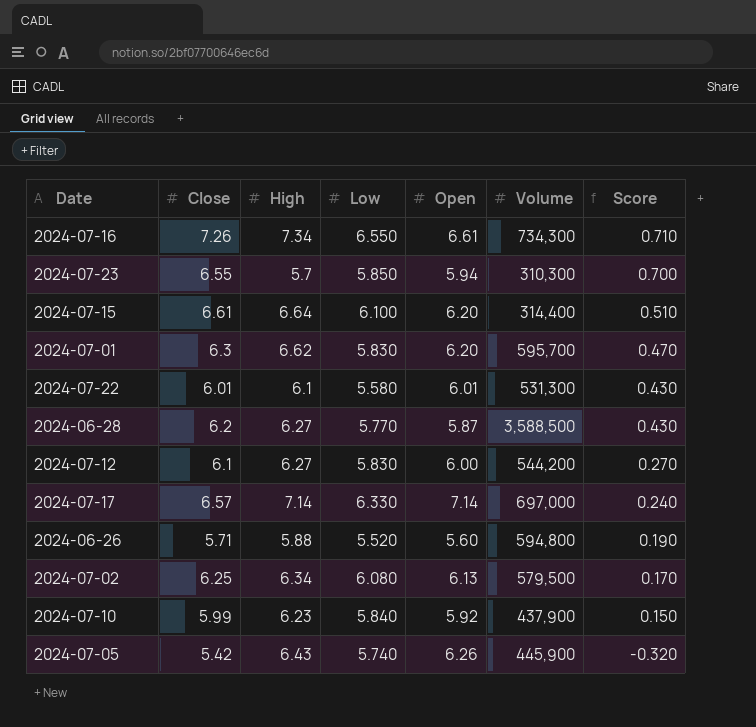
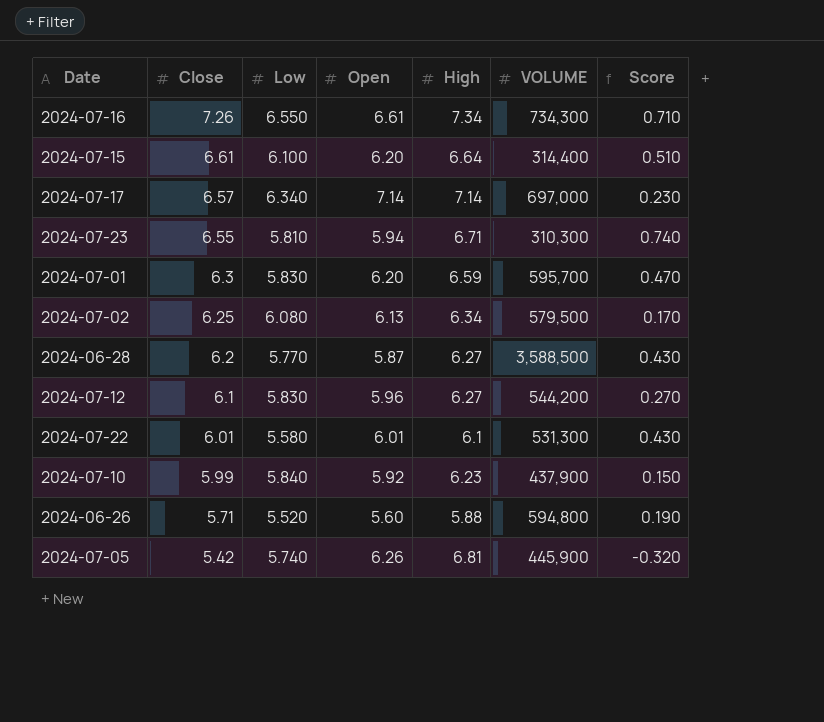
row order: Score descending -> Close descending
column High | position: 3 -> 5
column name: Volume -> VOLUME
2024-07-17 | Low: 6.330 -> 6.340
2024-07-17 | Score: 0.240 -> 0.230
2024-07-23 | Low: 5.850 -> 5.810
2024-07-23 | High: 5.7 -> 6.71
2024-07-23 | Score: 0.700 -> 0.740
2024-07-01 | High: 6.62 -> 6.59
2024-07-12 | Open: 6.00 -> 5.96
2024-07-05 | High: 6.43 -> 6.81

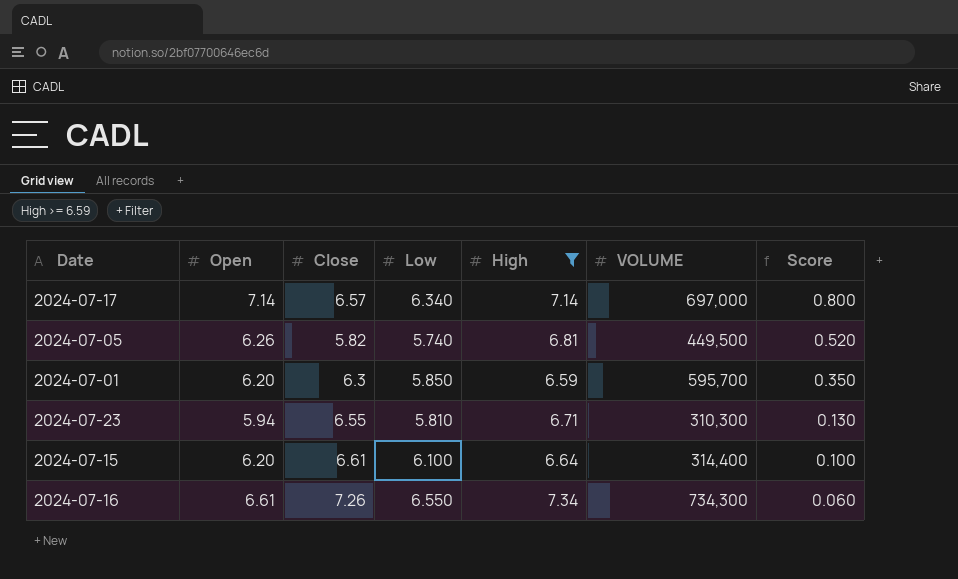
filter: none -> High >= 6.59
row order: Close descending -> Score descending
column Open | position: 4 -> 2
column Score | formula: [Close] - [Low] -> [Open] - [Low]
2024-07-05 | Close: 5.42 -> 5.82
2024-07-05 | VOLUME: 445,900 -> 449,500
2024-07-01 | Low: 5.830 -> 5.850

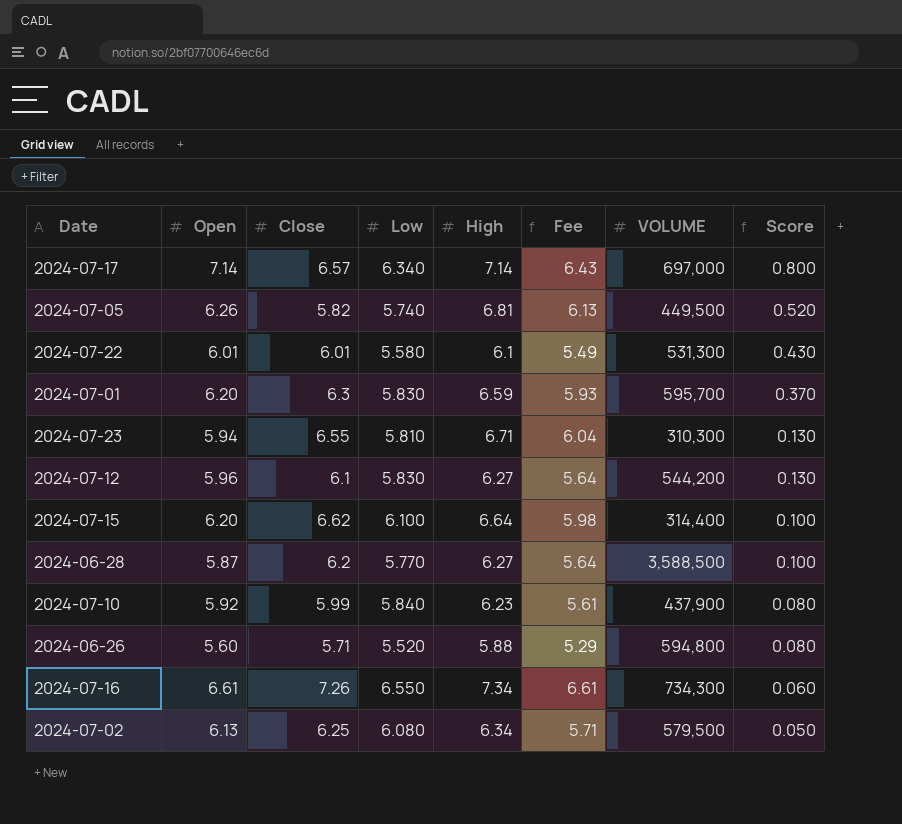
filter: High >= 6.59 -> none
column Fee | formula: none -> [High] * 0.9
2024-07-01 | Low: 5.850 -> 5.830
2024-07-01 | Score: 0.350 -> 0.370
2024-07-15 | Close: 6.61 -> 6.62

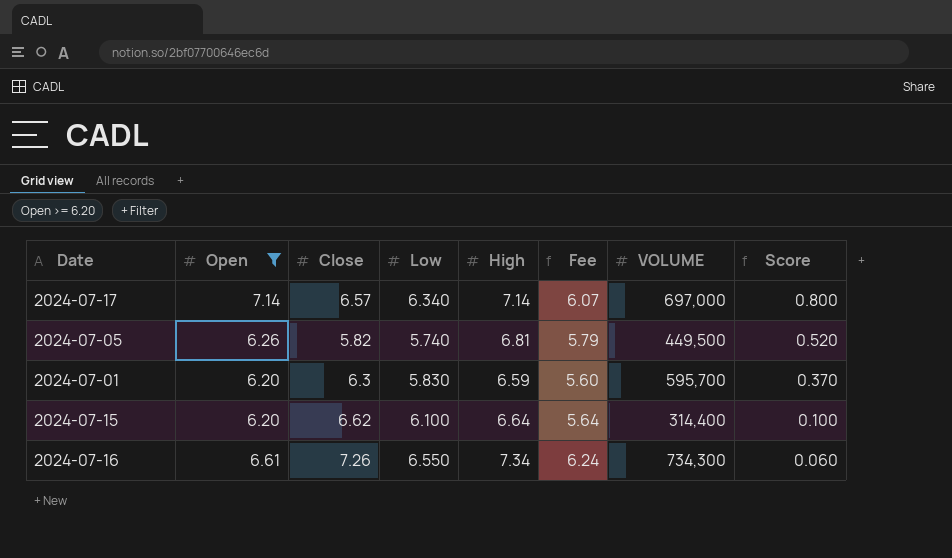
filter: none -> Open >= 6.20
column Fee | formula: [High] * 0.9 -> [High] * 0.85

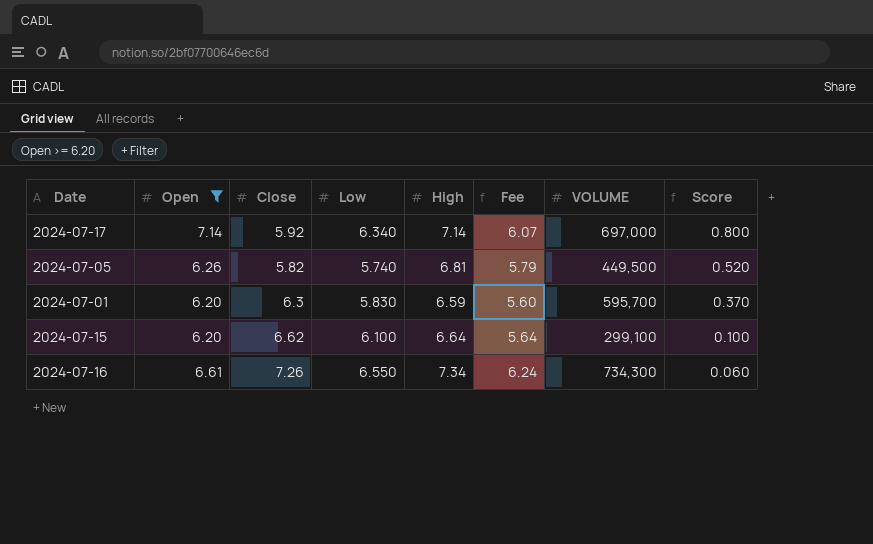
2024-07-17 | Close: 6.57 -> 5.92
2024-07-15 | VOLUME: 314,400 -> 299,100

